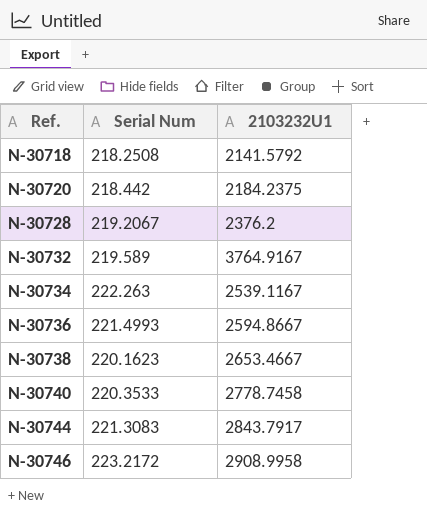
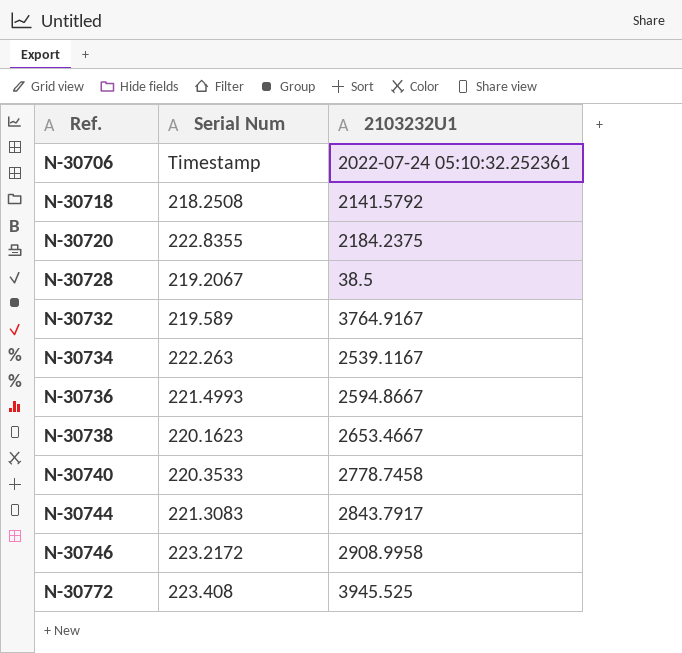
row N-30706: none -> Timestamp | 2022-07-24 05:10:32.252361
N-30720 | Serial Num: 218.442 -> 222.8355
N-30728 | 2103232U1: 2376.2 -> 38.5
row N-30772: none -> 223.408 | 3945.525

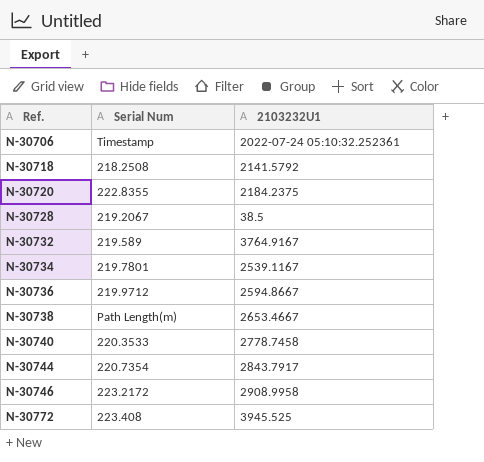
N-30734 | Serial Num: 222.263 -> 219.7801
N-30736 | Serial Num: 221.4993 -> 219.9712
N-30738 | Serial Num: 220.1623 -> Path Length(m)
N-30744 | Serial Num: 221.3083 -> 220.7354

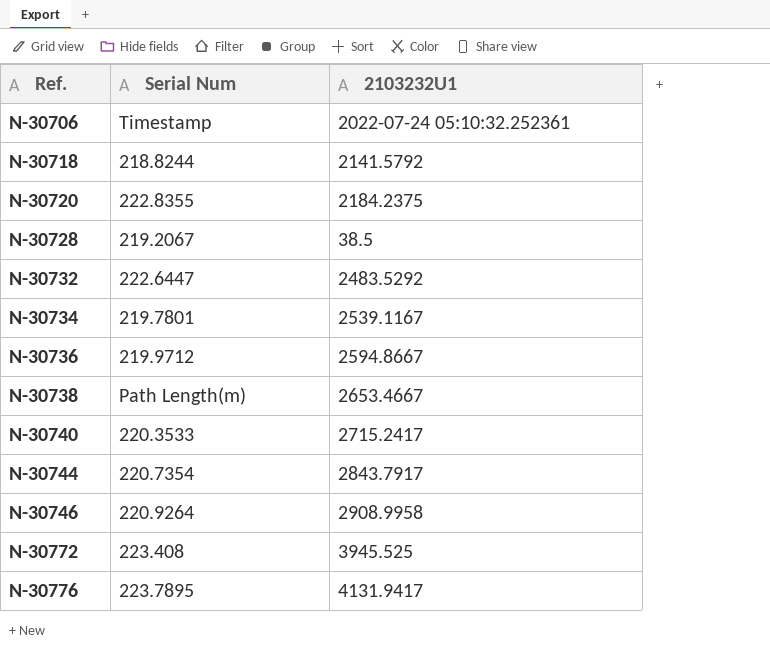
N-30718 | Serial Num: 218.2508 -> 218.8244
N-30732 | Serial Num: 219.589 -> 222.6447
N-30732 | 2103232U1: 3764.9167 -> 2483.5292
N-30740 | 2103232U1: 2778.7458 -> 2715.2417
N-30746 | Serial Num: 223.2172 -> 220.9264
row N-30776: none -> 223.7895 | 4131.9417

